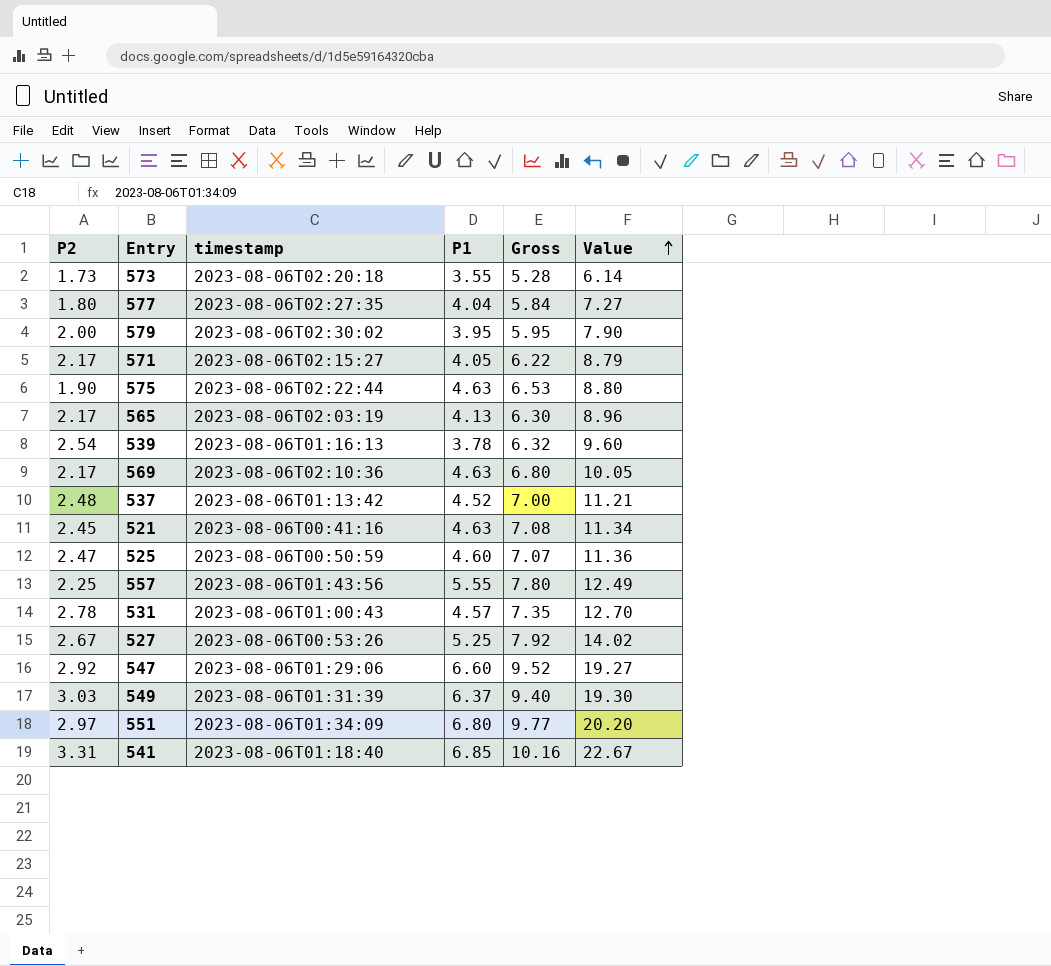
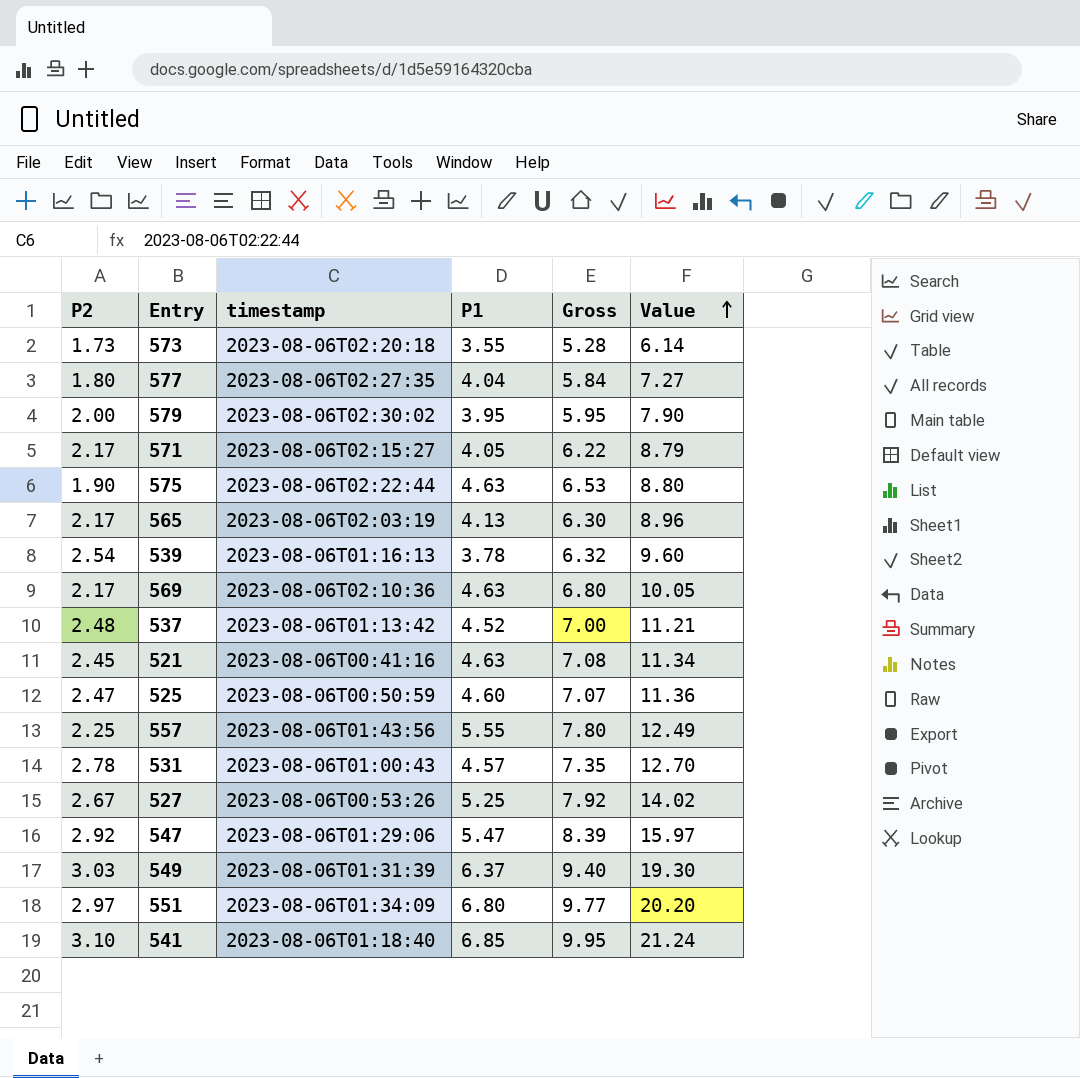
547 | P1: 6.60 -> 5.47
547 | Gross: 9.52 -> 8.39
547 | Value: 19.27 -> 15.97
541 | P2: 3.31 -> 3.10
541 | Gross: 10.16 -> 9.95
541 | Value: 22.67 -> 21.24

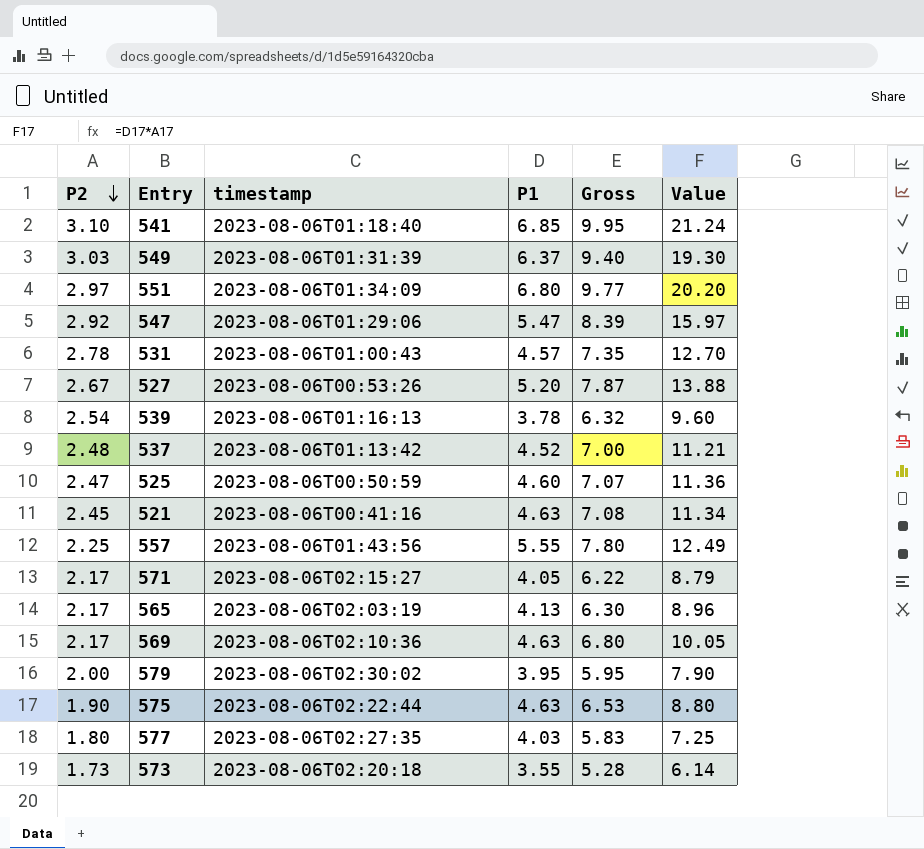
row order: Value ascending -> P2 descending
527 | P1: 5.25 -> 5.20
527 | Gross: 7.92 -> 7.87
527 | Value: 14.02 -> 13.88
577 | P1: 4.04 -> 4.03
577 | Gross: 5.84 -> 5.83
577 | Value: 7.27 -> 7.25

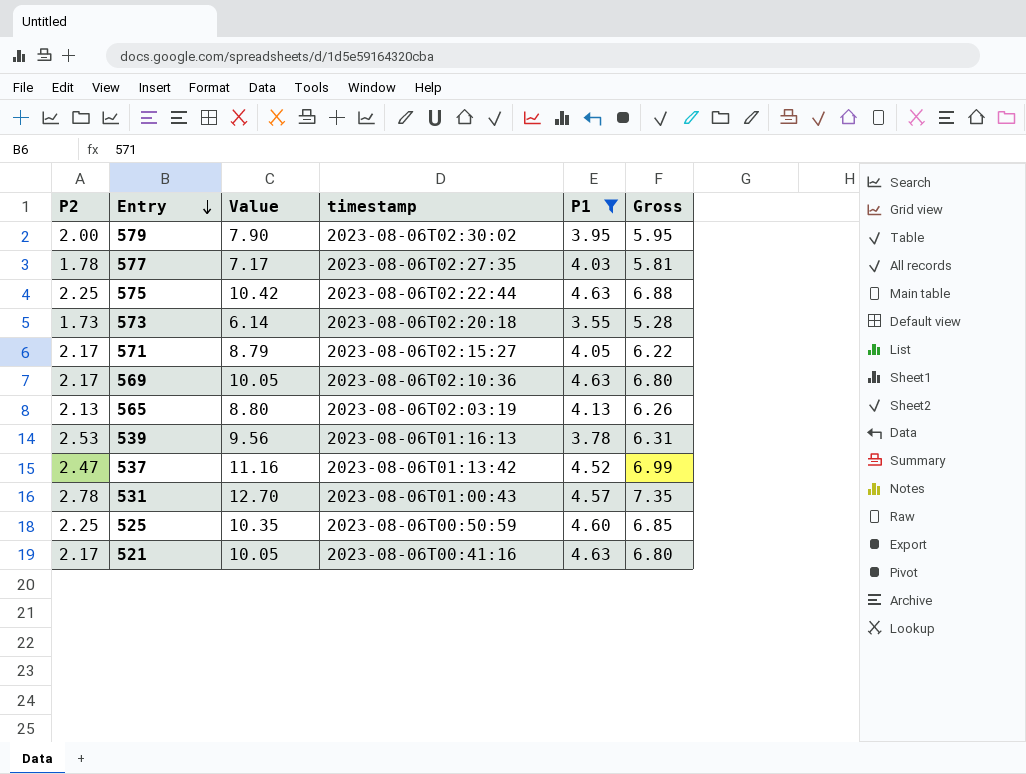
filter: none -> P1 <= 4.63
row order: P2 descending -> Entry descending
column Value | position: 6 -> 3
577 | P2: 1.80 -> 1.78
577 | Value: 7.25 -> 7.17
577 | Gross: 5.83 -> 5.81
575 | P2: 1.90 -> 2.25
575 | Value: 8.80 -> 10.42
575 | Gross: 6.53 -> 6.88
565 | P2: 2.17 -> 2.13
565 | Value: 8.96 -> 8.80
565 | Gross: 6.30 -> 6.26
539 | P2: 2.54 -> 2.53
539 | Value: 9.60 -> 9.56
539 | Gross: 6.32 -> 6.31
537 | P2: 2.48 -> 2.47
537 | Value: 11.21 -> 11.16
537 | Gross: 7.00 -> 6.99
525 | P2: 2.47 -> 2.25
525 | Value: 11.36 -> 10.35
525 | Gross: 7.07 -> 6.85
521 | P2: 2.45 -> 2.17
521 | Value: 11.34 -> 10.05
521 | Gross: 7.08 -> 6.80

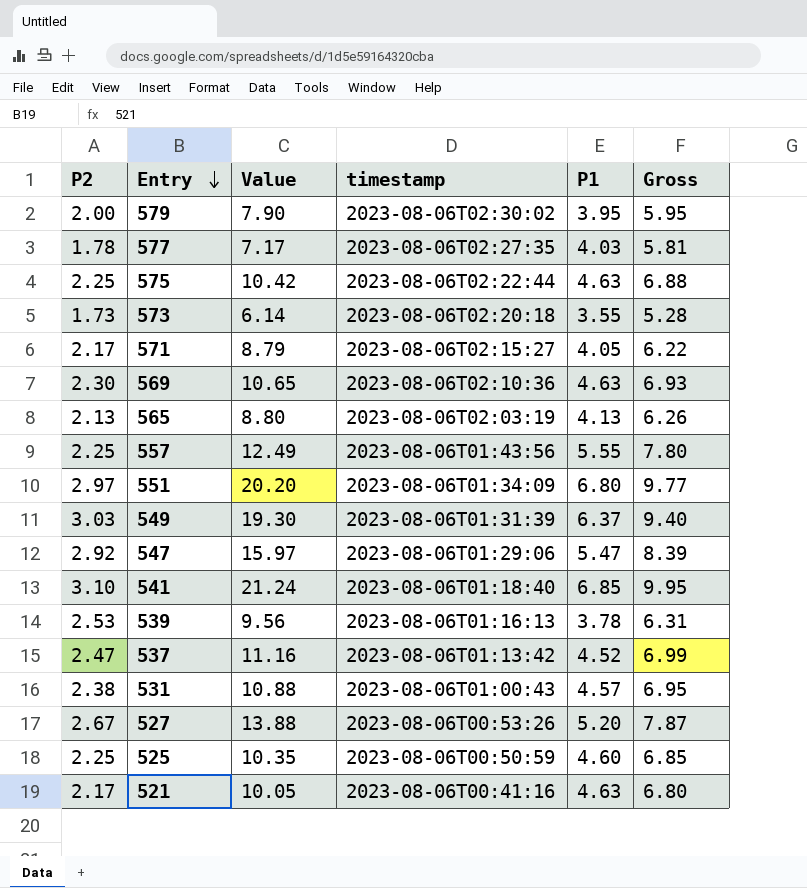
filter: P1 <= 4.63 -> none
569 | P2: 2.17 -> 2.30
569 | Value: 10.05 -> 10.65
569 | Gross: 6.80 -> 6.93
531 | P2: 2.78 -> 2.38
531 | Value: 12.70 -> 10.88
531 | Gross: 7.35 -> 6.95

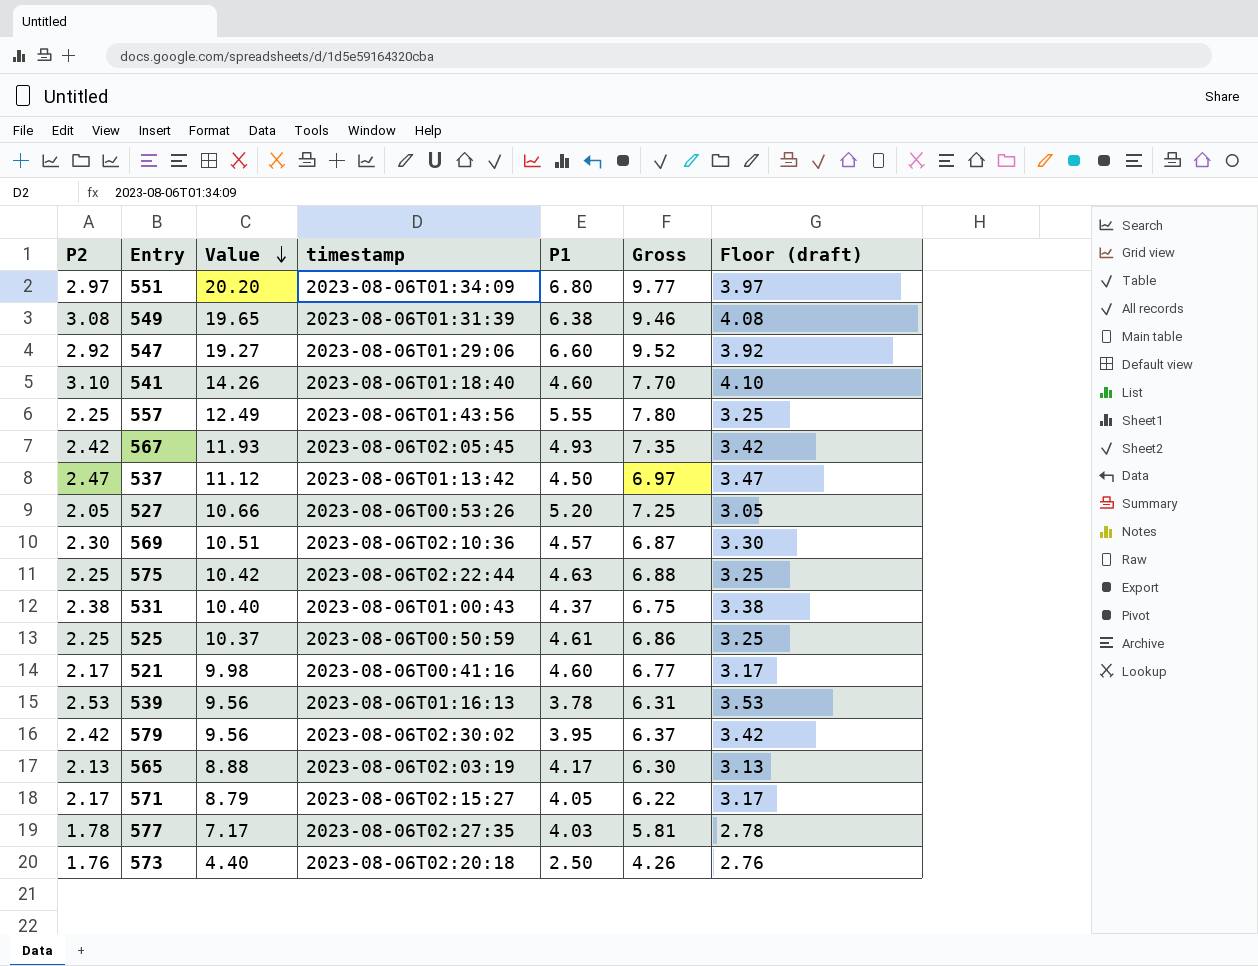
row order: Entry descending -> Value descending
column Floor (draft) | formula: none -> [P2] + 1
549 | P2: 3.03 -> 3.08
549 | Value: 19.30 -> 19.65
549 | P1: 6.37 -> 6.38
549 | Gross: 9.40 -> 9.46
547 | Value: 15.97 -> 19.27
547 | P1: 5.47 -> 6.60
547 | Gross: 8.39 -> 9.52
541 | Value: 21.24 -> 14.26
541 | P1: 6.85 -> 4.60
541 | Gross: 9.95 -> 7.70
row 567: none -> 2.42 | 11.93 | 2023-08-06T02:05:45 | 4.93 | 7.35 | 3.42
537 | Value: 11.16 -> 11.12
537 | P1: 4.52 -> 4.50
537 | Gross: 6.99 -> 6.97
527 | P2: 2.67 -> 2.05
527 | Value: 13.88 -> 10.66
527 | Gross: 7.87 -> 7.25
569 | Value: 10.65 -> 10.51
569 | P1: 4.63 -> 4.57
569 | Gross: 6.93 -> 6.87
531 | Value: 10.88 -> 10.40
531 | P1: 4.57 -> 4.37
531 | Gross: 6.95 -> 6.75
525 | Value: 10.35 -> 10.37
525 | P1: 4.60 -> 4.61
525 | Gross: 6.85 -> 6.86
521 | Value: 10.05 -> 9.98
521 | P1: 4.63 -> 4.60
521 | Gross: 6.80 -> 6.77
579 | P2: 2.00 -> 2.42
579 | Value: 7.90 -> 9.56
579 | Gross: 5.95 -> 6.37
565 | Value: 8.80 -> 8.88
565 | P1: 4.13 -> 4.17
565 | Gross: 6.26 -> 6.30
573 | P2: 1.73 -> 1.76
573 | Value: 6.14 -> 4.40
573 | P1: 3.55 -> 2.50
573 | Gross: 5.28 -> 4.26

